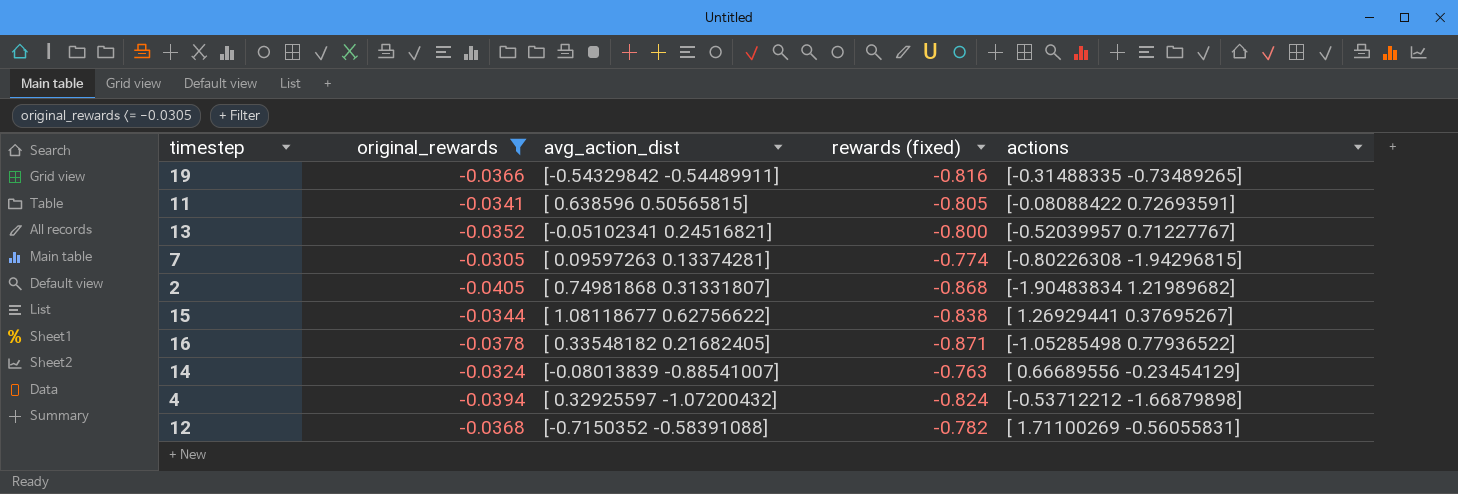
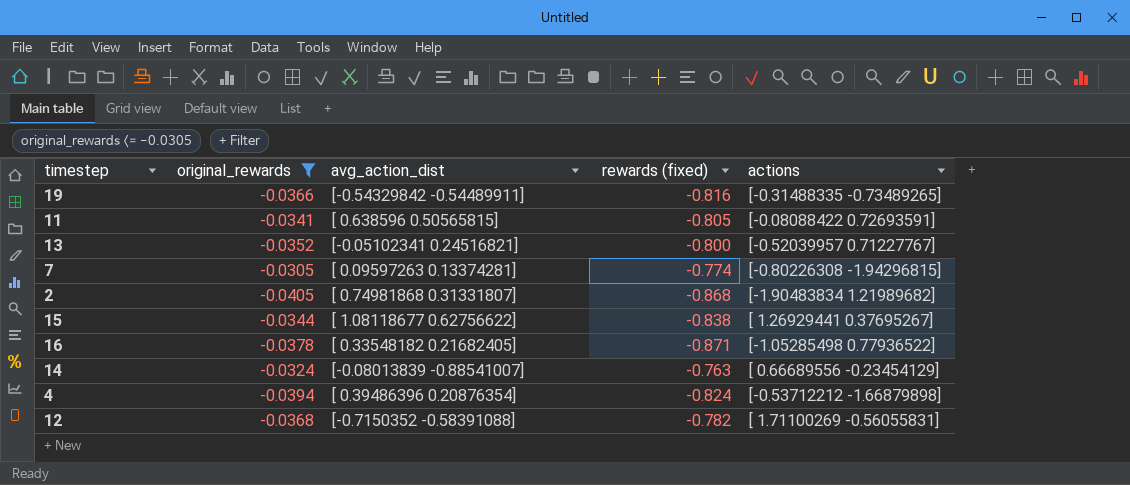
4 | avg_action_dist: [ 0.32925597 -1.07200432] -> [ 0.39486396 0.20876354]

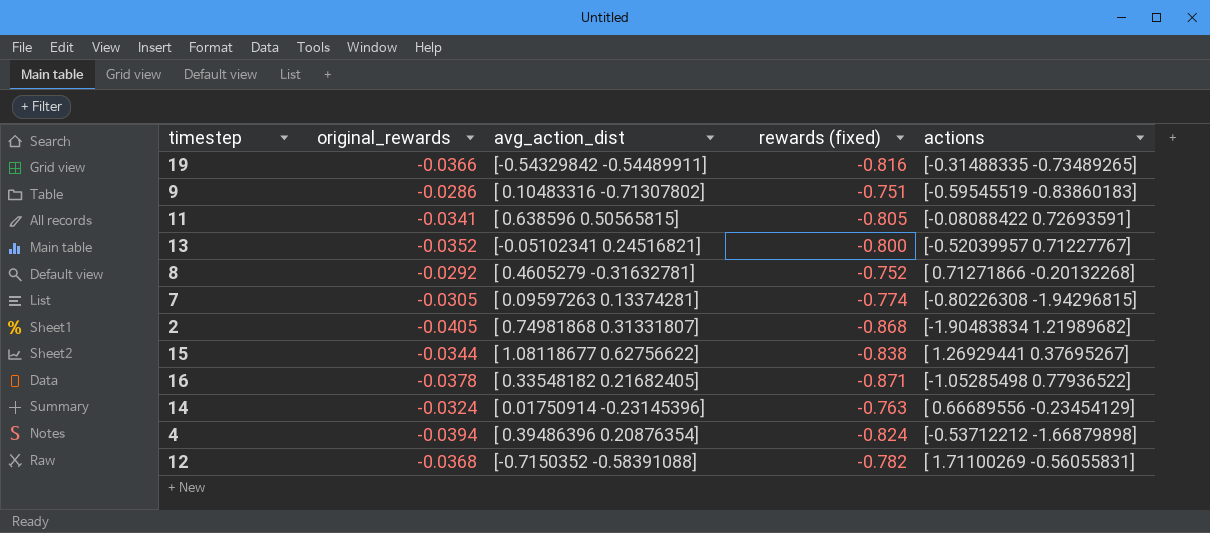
filter: original_rewards <= -0.0305 -> none
14 | avg_action_dist: [-0.08013839 -0.88541007] -> [ 0.01750914 -0.23145396]

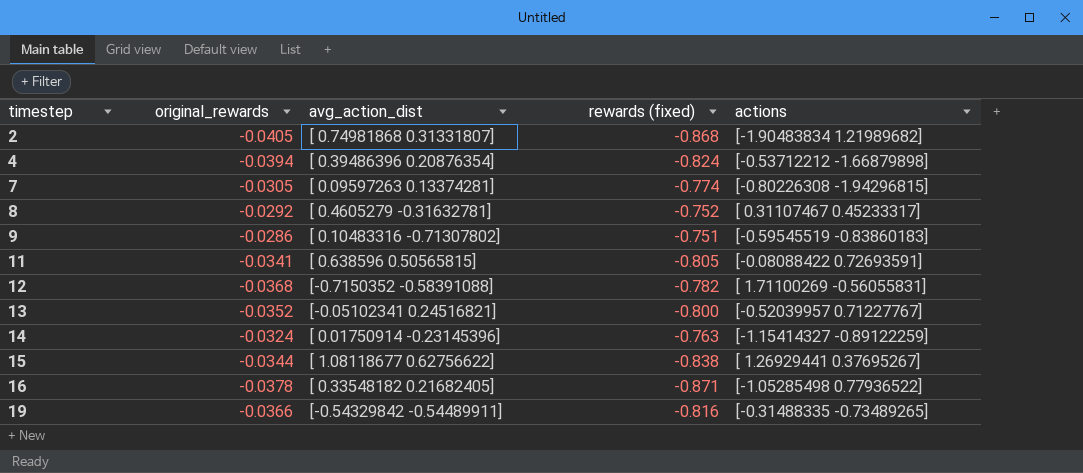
row order: none -> timestep ascending
8 | actions: [ 0.71271866 -0.20132268] -> [ 0.31107467 0.45233317]
14 | actions: [ 0.66689556 -0.23454129] -> [-1.15414327 -0.89122259]

